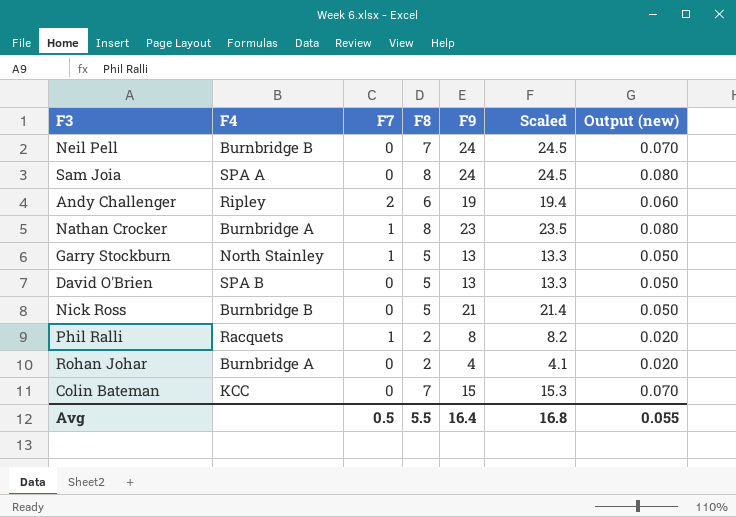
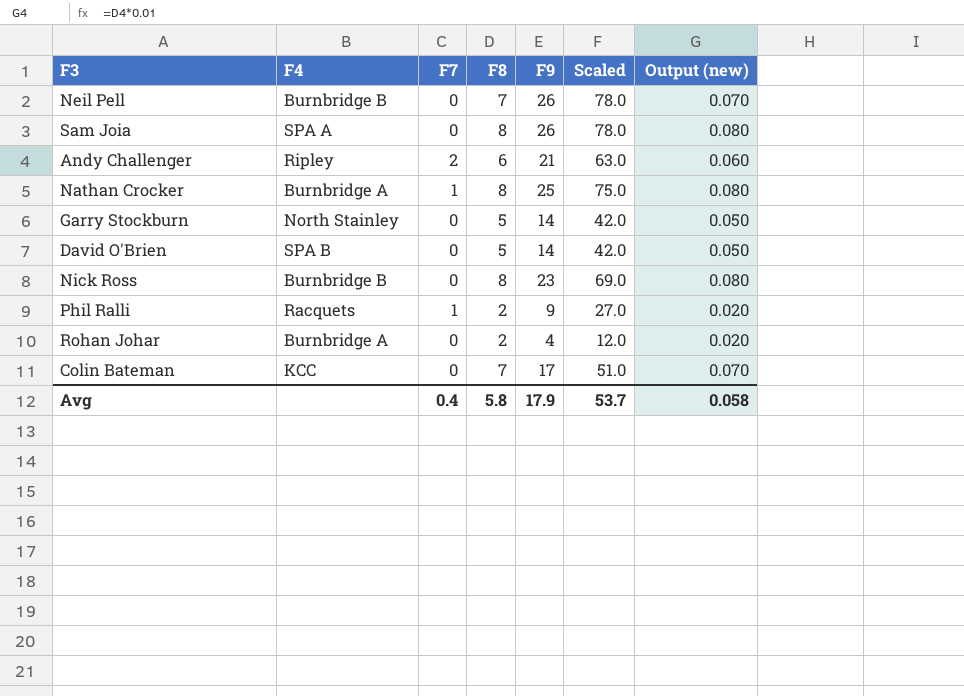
column Scaled | formula: [F9] * 1.02 -> [F9] * 3
Neil Pell | F9: 24 -> 26
Sam Joia | F9: 24 -> 26
Andy Challenger | F9: 19 -> 21
Nathan Crocker | F9: 23 -> 25
Garry Stockburn | F7: 1 -> 0
Garry Stockburn | F9: 13 -> 14
David O'Brien | F9: 13 -> 14
Nick Ross | F8: 5 -> 8
Nick Ross | F9: 21 -> 23
Nick Ross | Output (new): 0.050 -> 0.080
Phil Ralli | F9: 8 -> 9
Colin Bateman | F9: 15 -> 17
Avg | F7: 0.5 -> 0.4
Avg | F8: 5.5 -> 5.8
Avg | F9: 16.4 -> 17.9
Avg | Scaled: 16.8 -> 53.7
Avg | Output (new): 0.055 -> 0.058

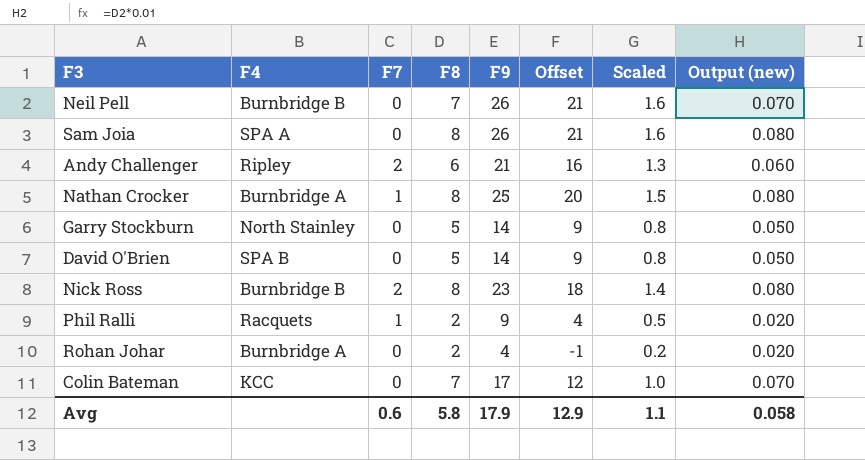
column Offset | formula: none -> [F9] - 5
column Scaled | formula: [F9] * 3 -> [F9] * 0.06
Nick Ross | F7: 0 -> 2
Avg | F7: 0.4 -> 0.6
Avg | Scaled: 53.7 -> 1.1

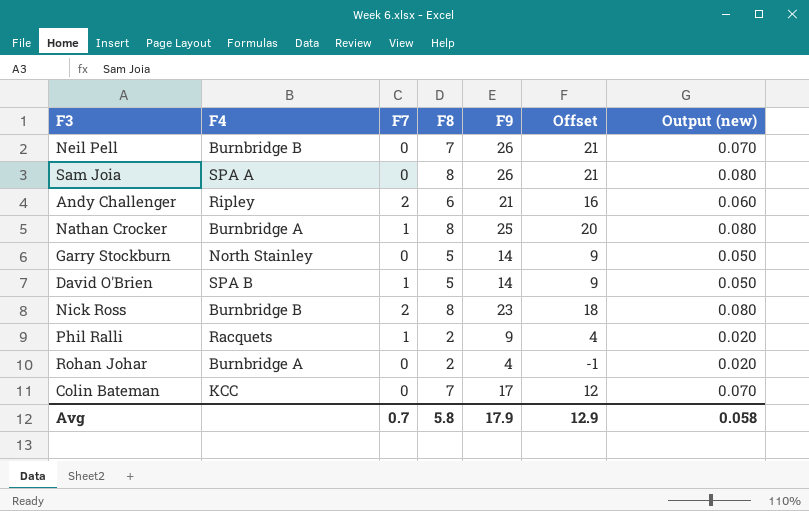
column Scaled | formula: [F9] * 0.06 -> none
David O'Brien | F7: 0 -> 1
Avg | F7: 0.6 -> 0.7

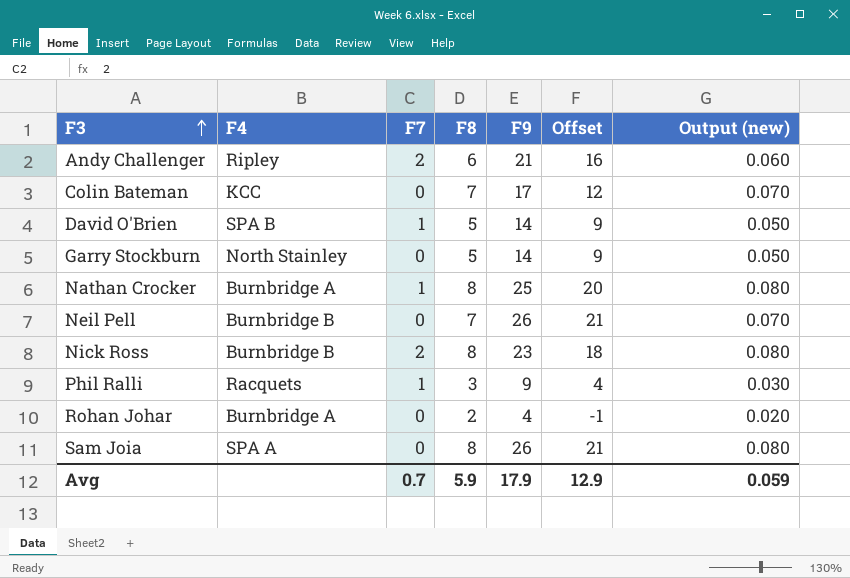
row order: none -> F3 ascending
Phil Ralli | F8: 2 -> 3
Phil Ralli | Output (new): 0.020 -> 0.030
Avg | F8: 5.8 -> 5.9
Avg | Output (new): 0.058 -> 0.059

